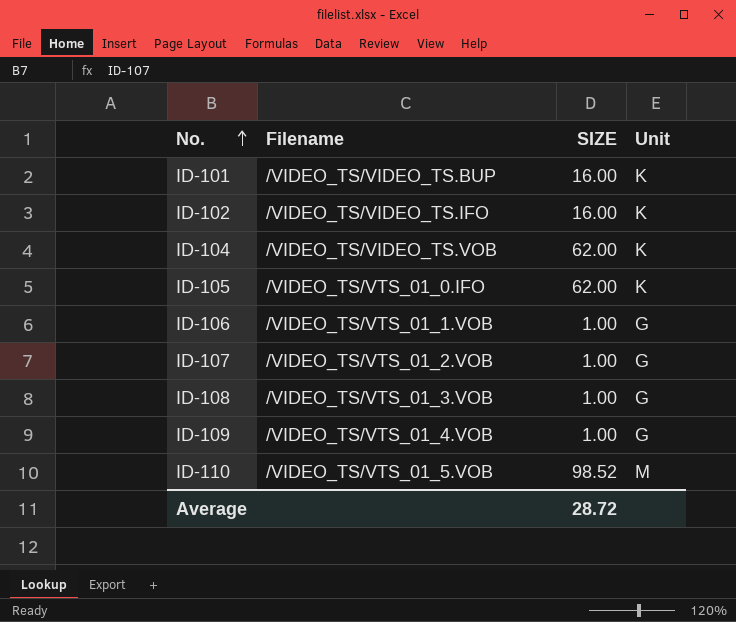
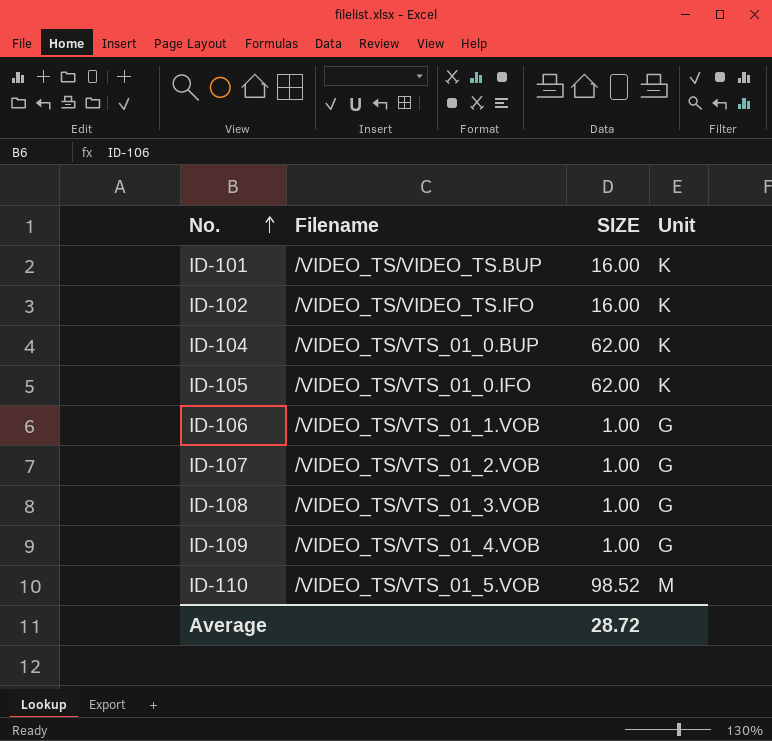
ID-104 | Filename: /VIDEO_TS/VIDEO_TS.VOB -> /VIDEO_TS/VTS_01_0.BUP

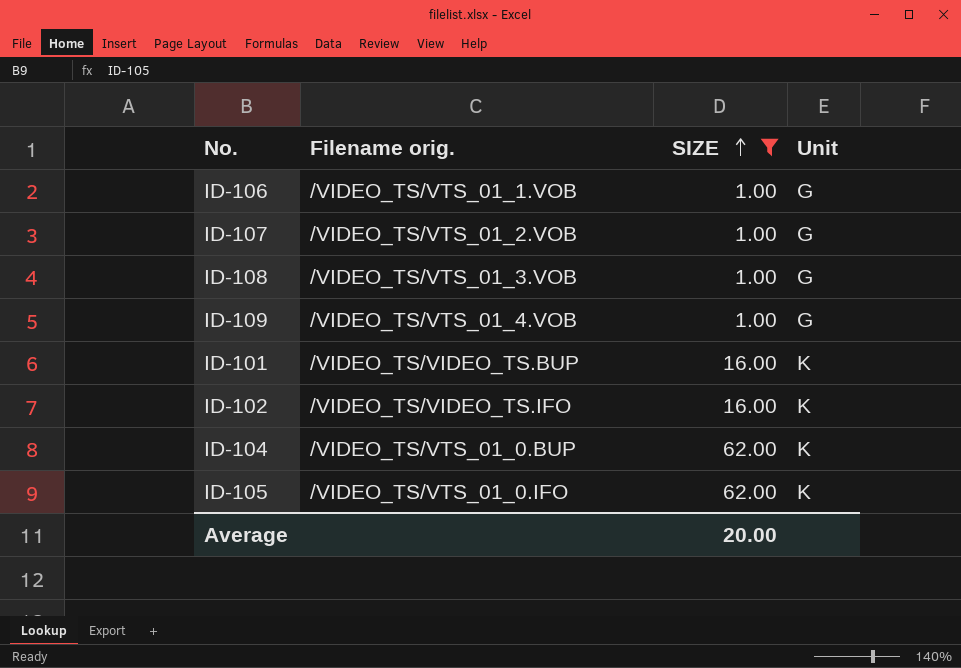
filter: none -> SIZE != 98.52
row order: No. ascending -> SIZE ascending
column name: Filename -> Filename orig.
Average | SIZE: 28.72 -> 20.00

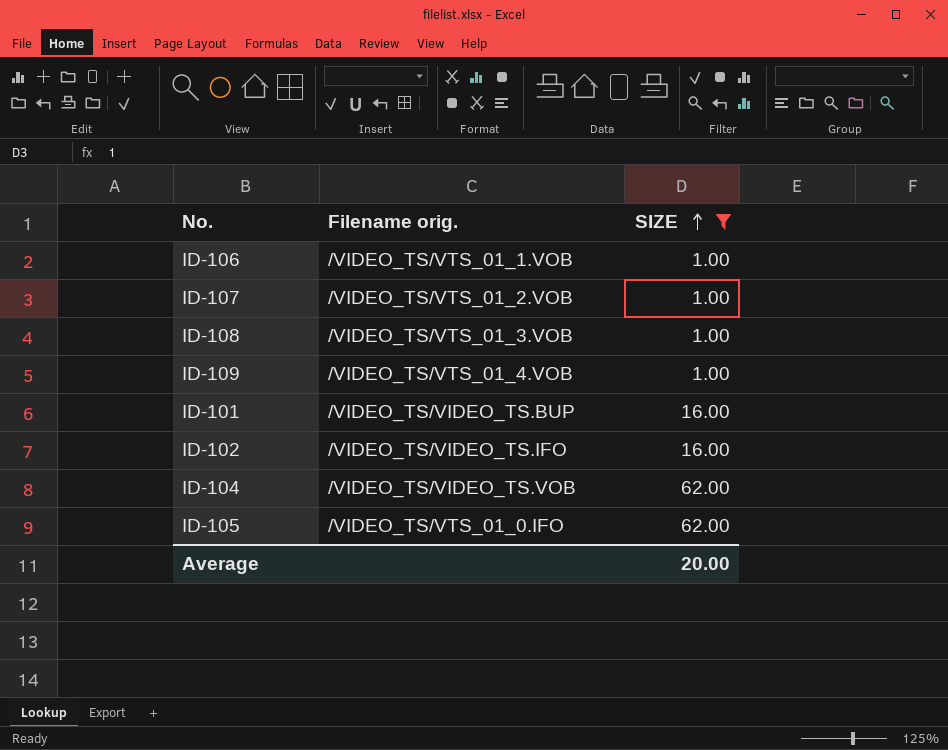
column Unit | position: 4 -> none
ID-104 | Filename orig.: /VIDEO_TS/VTS_01_0.BUP -> /VIDEO_TS/VIDEO_TS.VOB

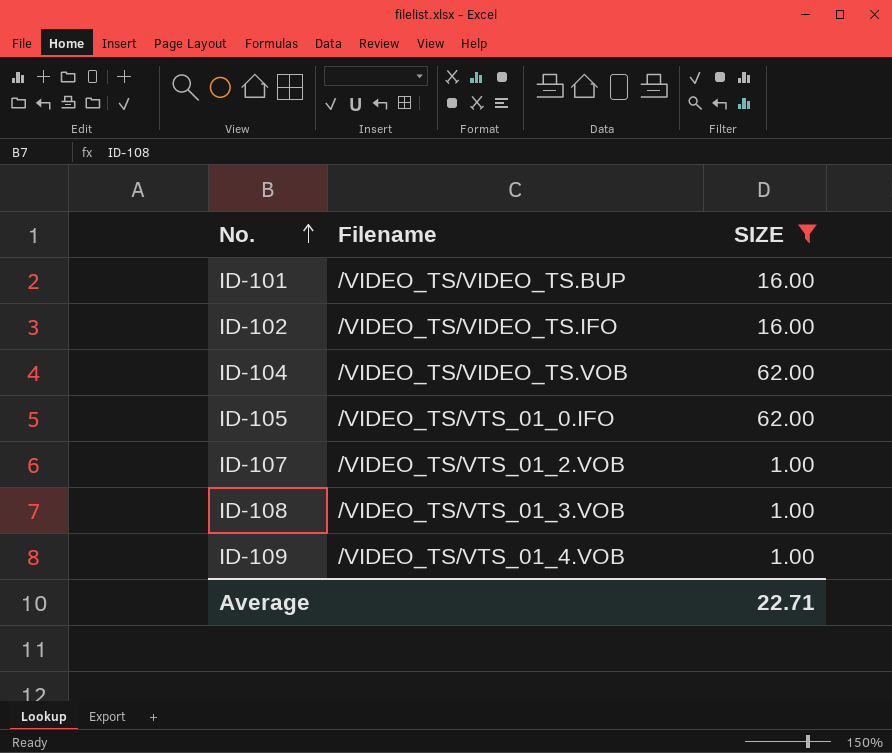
row order: SIZE ascending -> No. ascending
column name: Filename orig. -> Filename
row ID-106: /VIDEO_TS/VTS_01_1.VOB | 1.00 -> none
Average | SIZE: 20.00 -> 22.71

